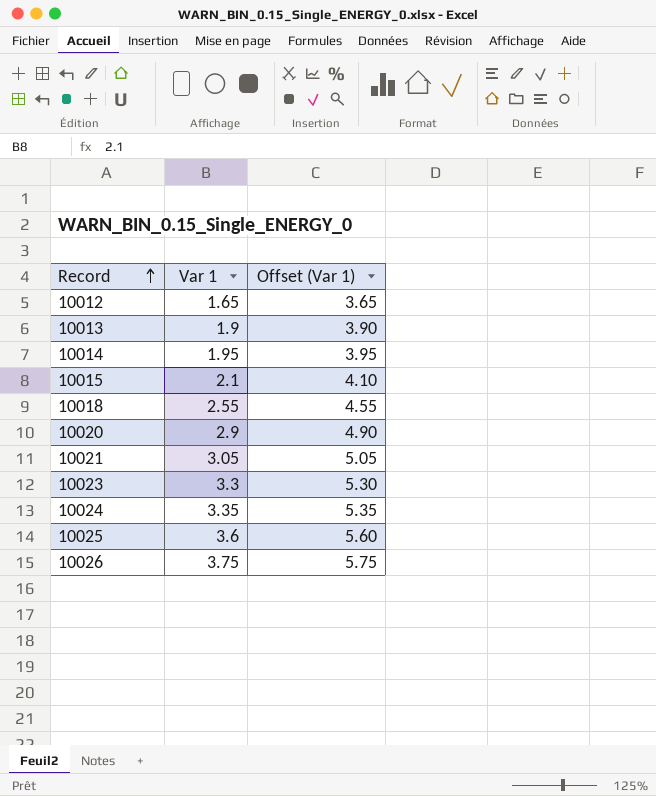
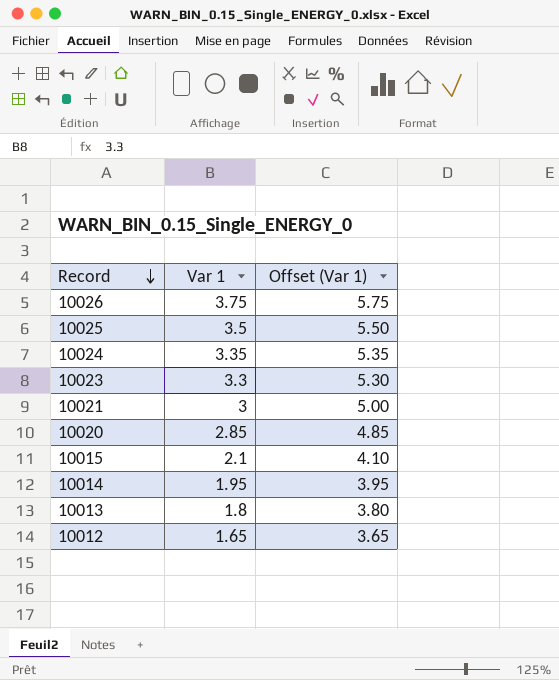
row order: Record ascending -> Record descending
row 10018: 2.55 | 4.55 -> none
10025 | Var 1: 3.6 -> 3.5
10025 | Offset (Var 1): 5.60 -> 5.50
10021 | Var 1: 3.05 -> 3
10021 | Offset (Var 1): 5.05 -> 5.00
10020 | Var 1: 2.9 -> 2.85
10020 | Offset (Var 1): 4.90 -> 4.85
10013 | Var 1: 1.9 -> 1.8
10013 | Offset (Var 1): 3.90 -> 3.80

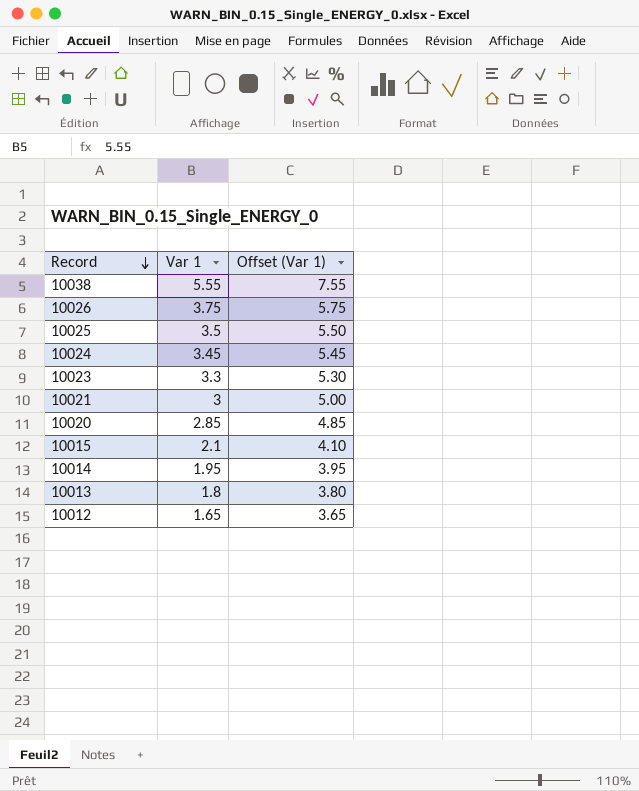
row 10038: none -> 5.55 | 7.55
10024 | Var 1: 3.35 -> 3.45
10024 | Offset (Var 1): 5.35 -> 5.45

